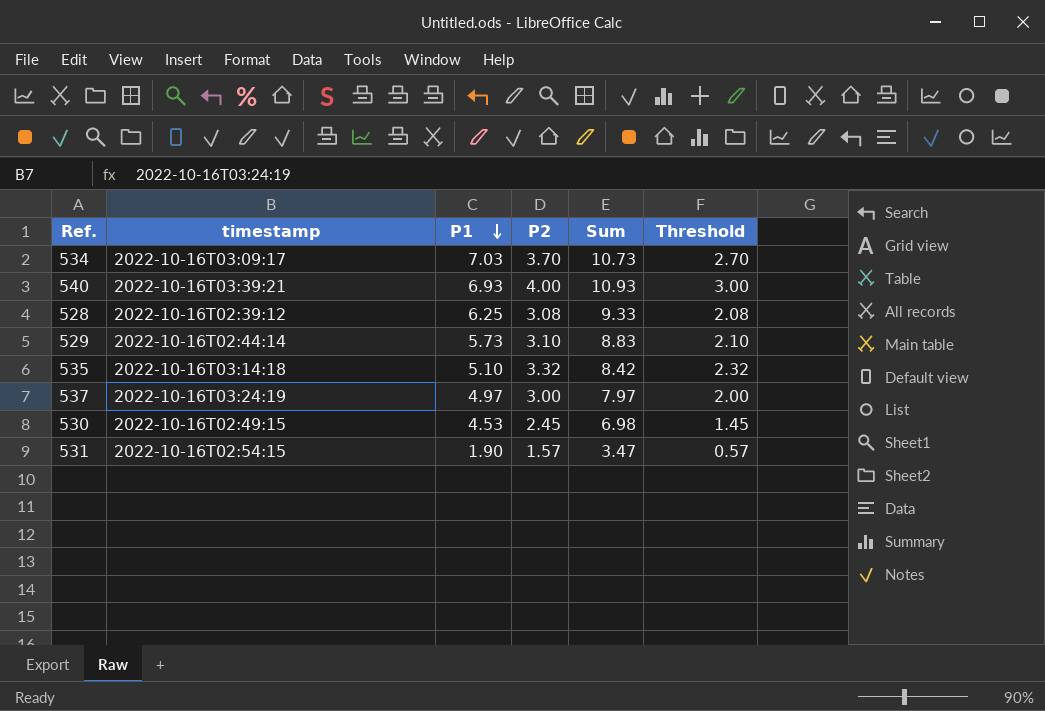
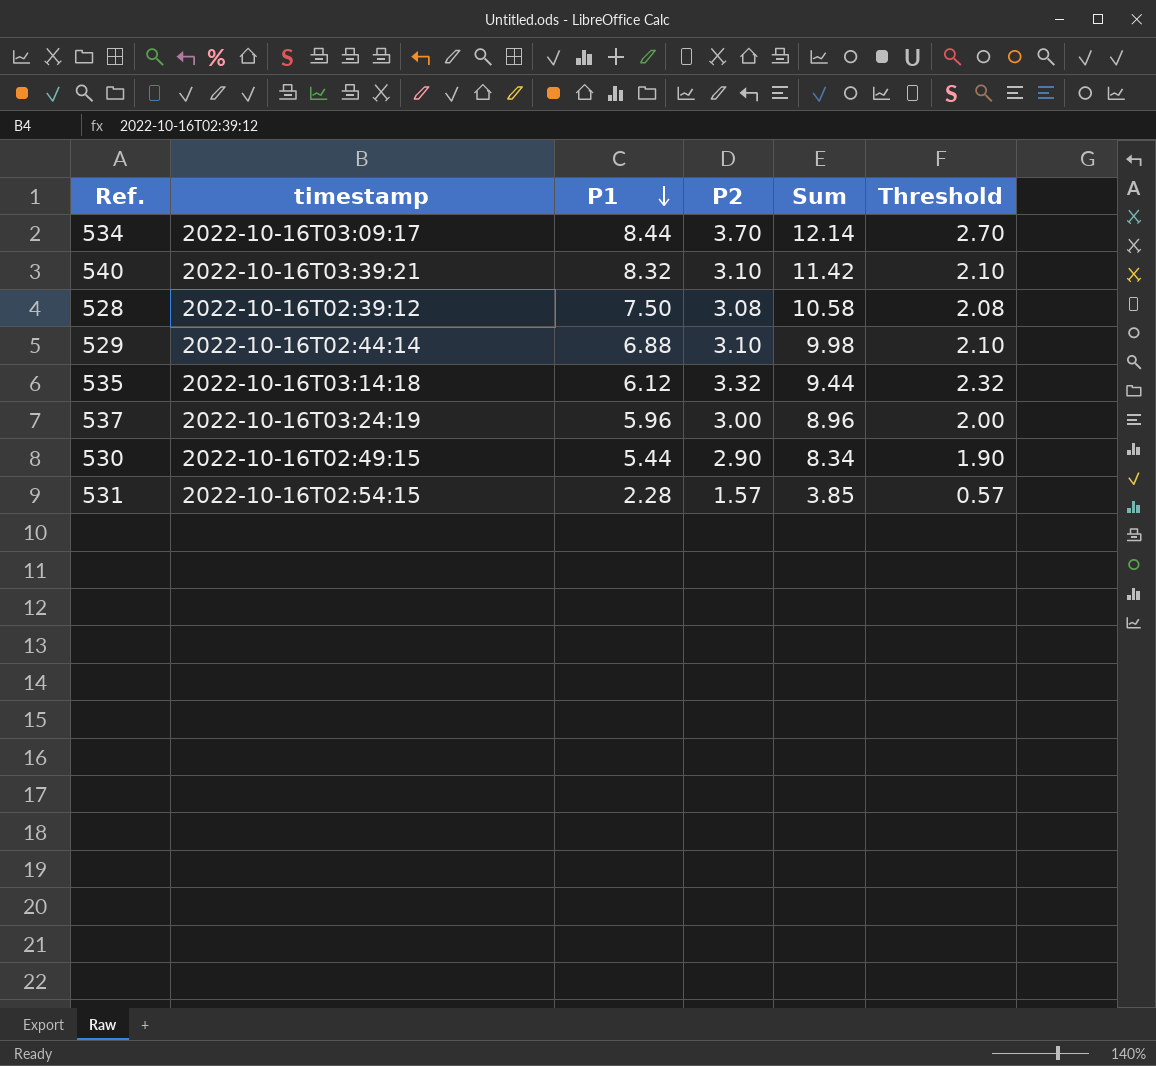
534 | P1: 7.03 -> 8.44
534 | Sum: 10.73 -> 12.14
540 | P1: 6.93 -> 8.32
540 | P2: 4.00 -> 3.10
540 | Sum: 10.93 -> 11.42
540 | Threshold: 3.00 -> 2.10
528 | P1: 6.25 -> 7.50
528 | Sum: 9.33 -> 10.58
529 | P1: 5.73 -> 6.88
529 | Sum: 8.83 -> 9.98
535 | P1: 5.10 -> 6.12
535 | Sum: 8.42 -> 9.44
537 | P1: 4.97 -> 5.96
537 | Sum: 7.97 -> 8.96
530 | P1: 4.53 -> 5.44
530 | P2: 2.45 -> 2.90
530 | Sum: 6.98 -> 8.34
530 | Threshold: 1.45 -> 1.90
531 | P1: 1.90 -> 2.28
531 | Sum: 3.47 -> 3.85

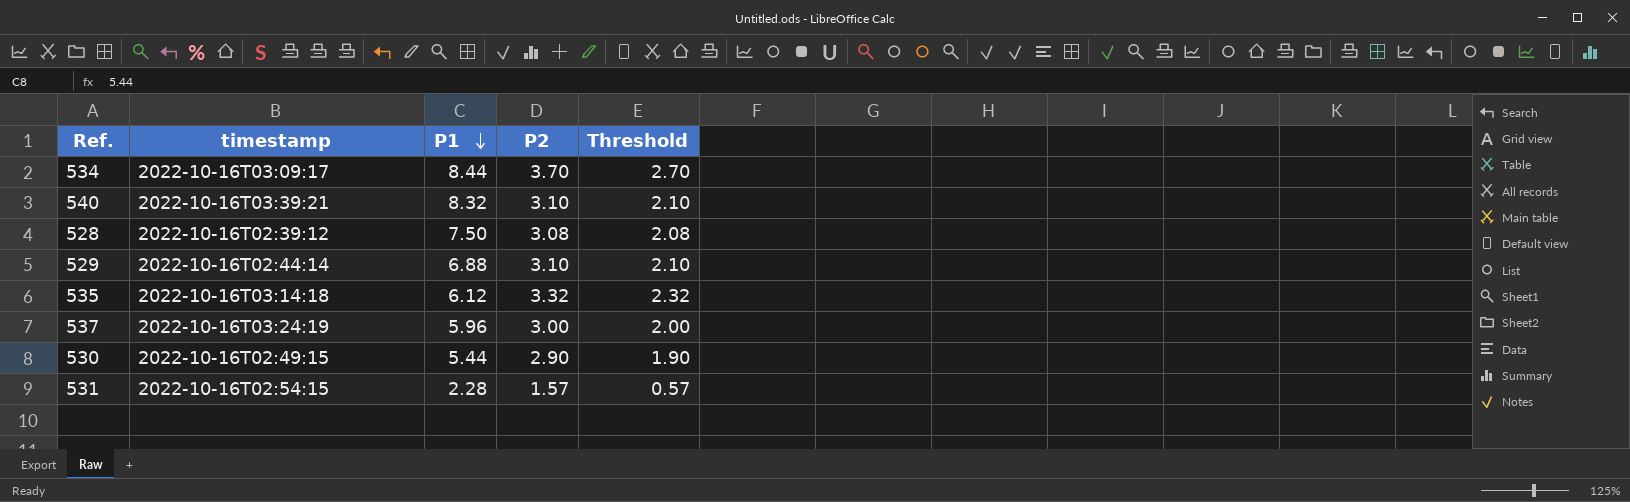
column Sum | formula: [P1] + [P2] -> none

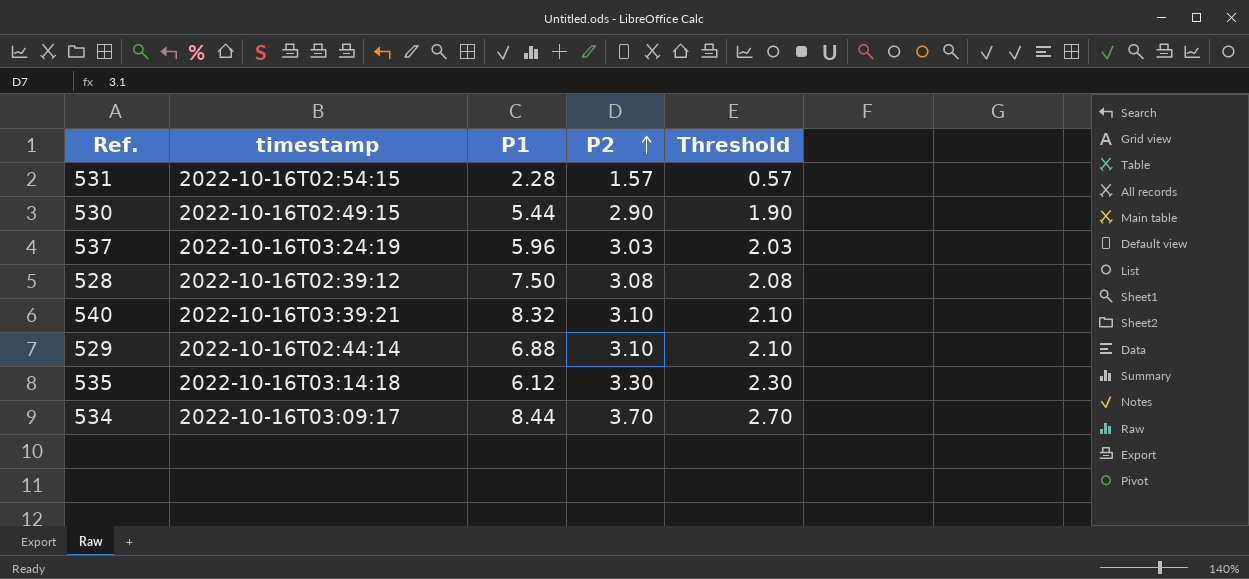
row order: P1 descending -> P2 ascending
537 | P2: 3.00 -> 3.03
537 | Threshold: 2.00 -> 2.03
535 | P2: 3.32 -> 3.30
535 | Threshold: 2.32 -> 2.30

